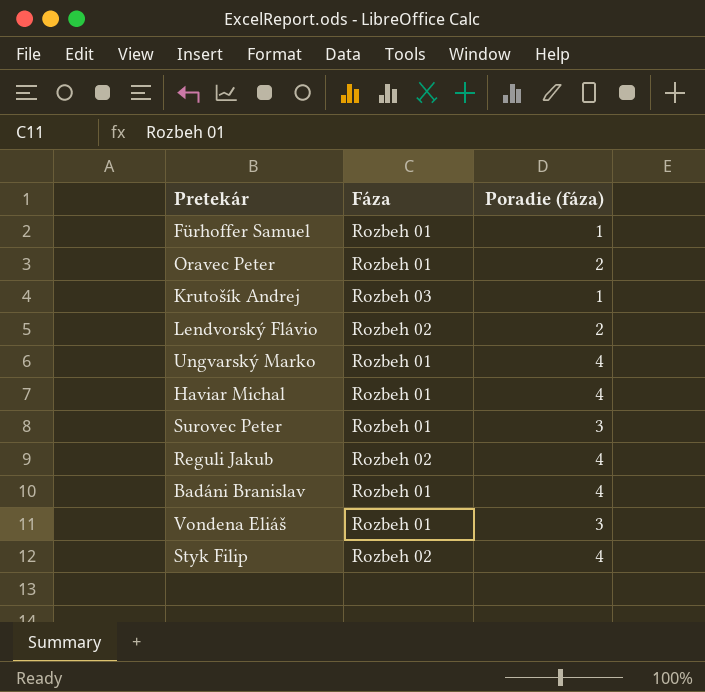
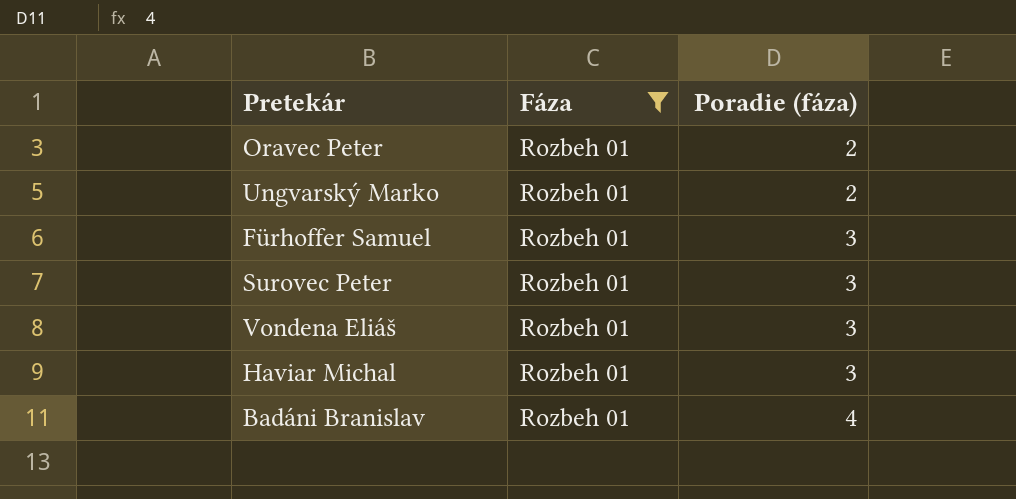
filter: none -> Fáza = Rozbeh 01
row order: none -> Poradie (fáza) ascending
Ungvarský Marko | Poradie (fáza): 4 -> 2
Fürhoffer Samuel | Poradie (fáza): 1 -> 3
Haviar Michal | Poradie (fáza): 4 -> 3

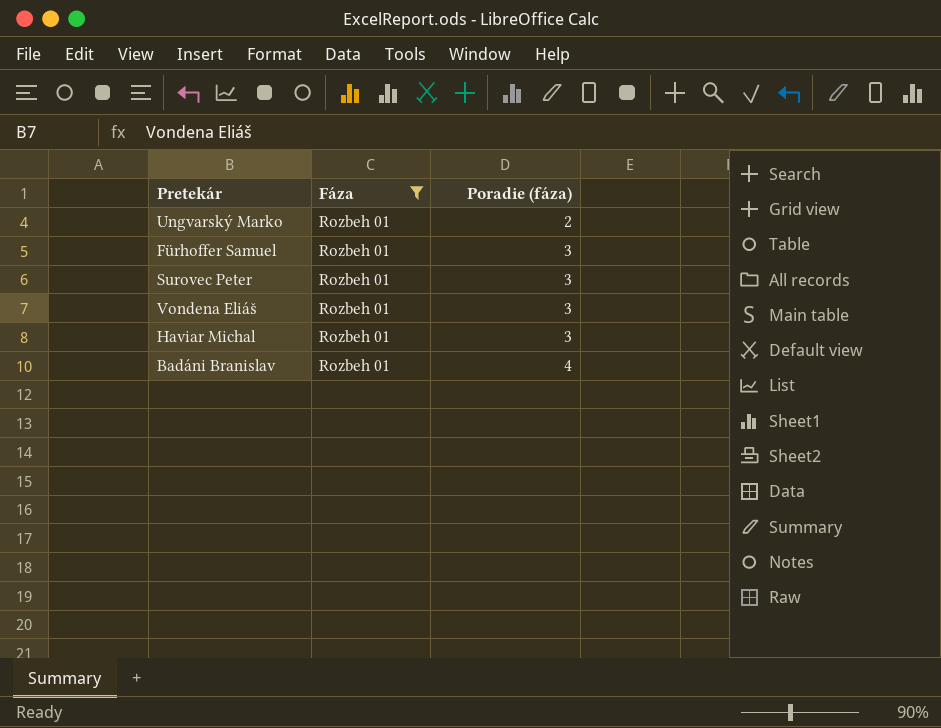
row Oravec Peter: Rozbeh 01 | 2 -> none

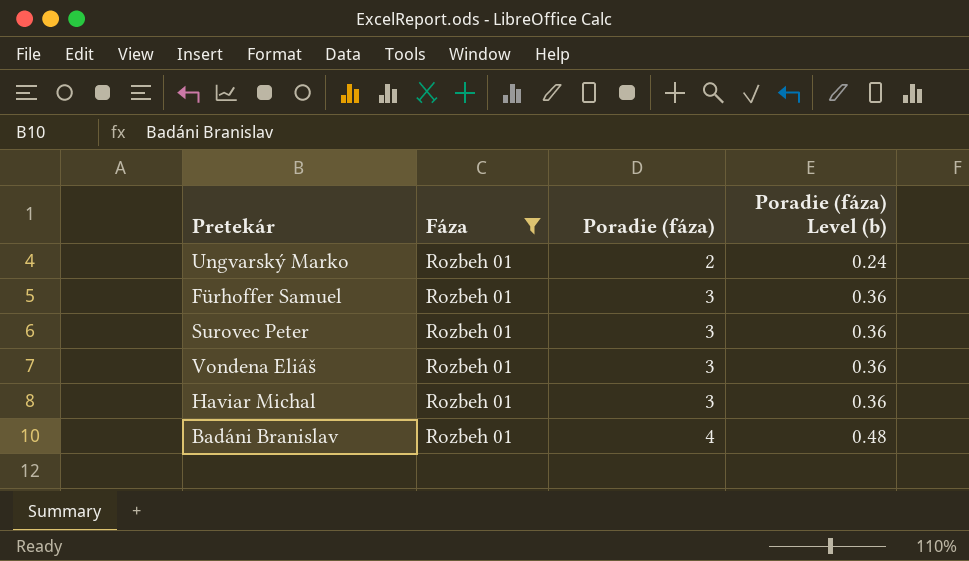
column Poradie (fáza) Level (b) | formula: none -> [Poradie (fáza)] * 0.12

